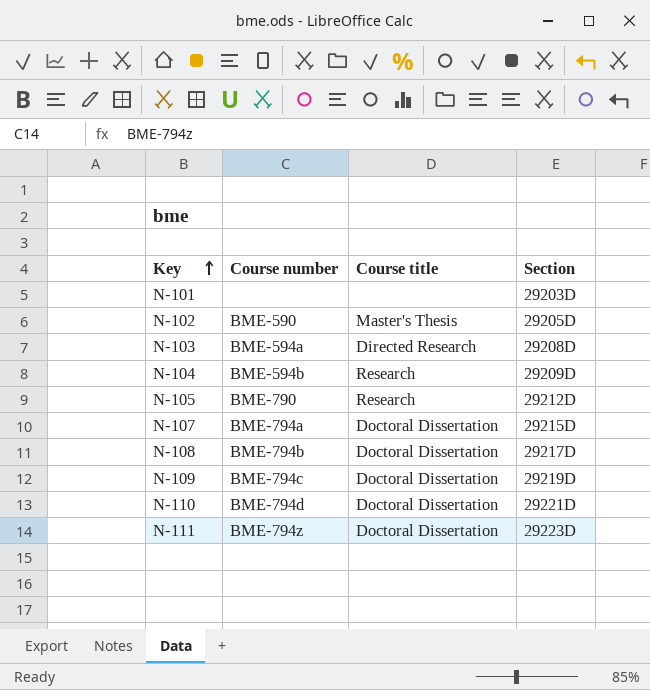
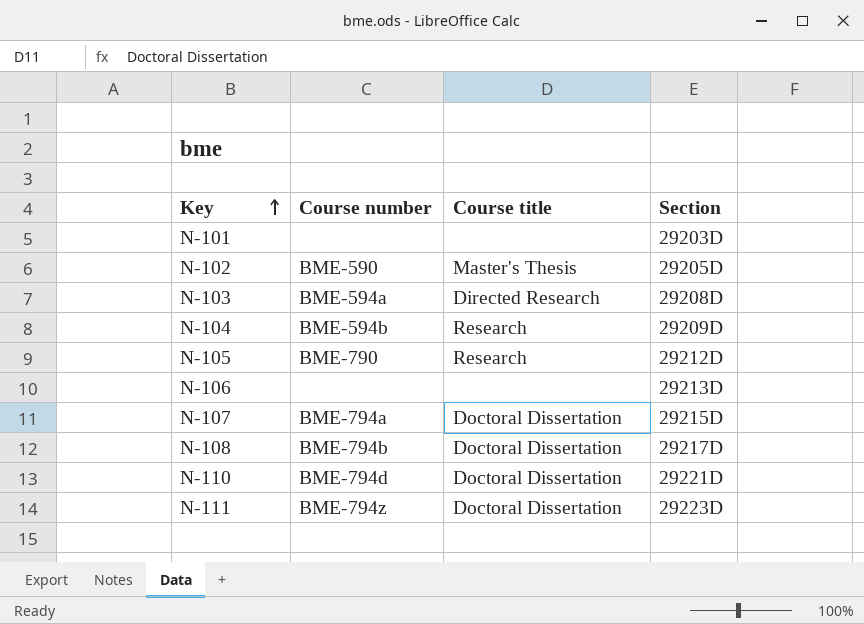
row N-109: BME-794c | Doctoral Dissertation | 29219D -> none
row N-106: none -> none | none | 29213D

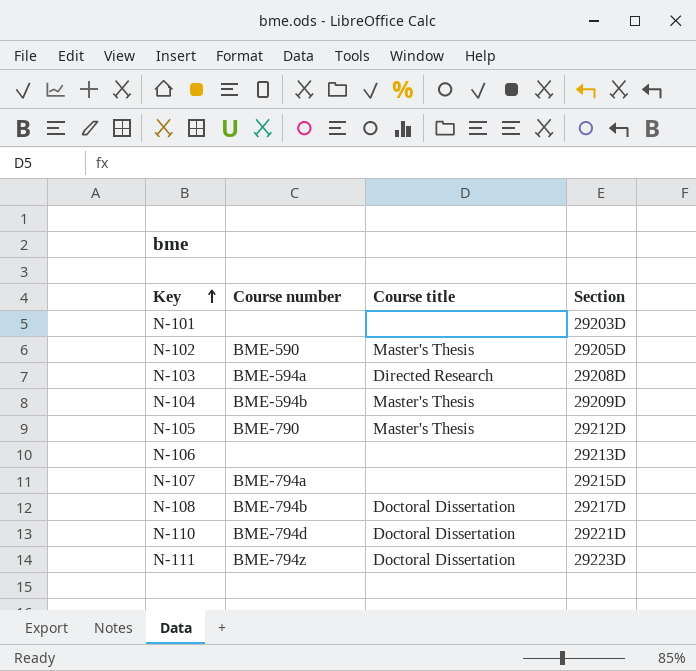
N-104 | Course title: Research -> Master's Thesis
N-105 | Course title: Research -> Master's Thesis
N-107 | Course title: Doctoral Dissertation -> none

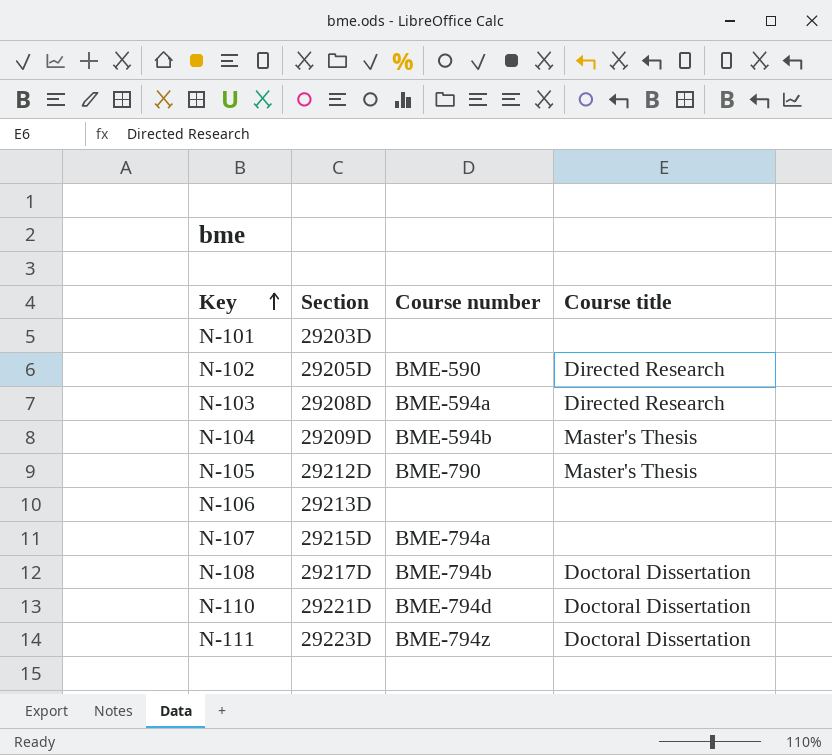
column Section | position: 4 -> 2
N-102 | Course title: Master's Thesis -> Directed Research

